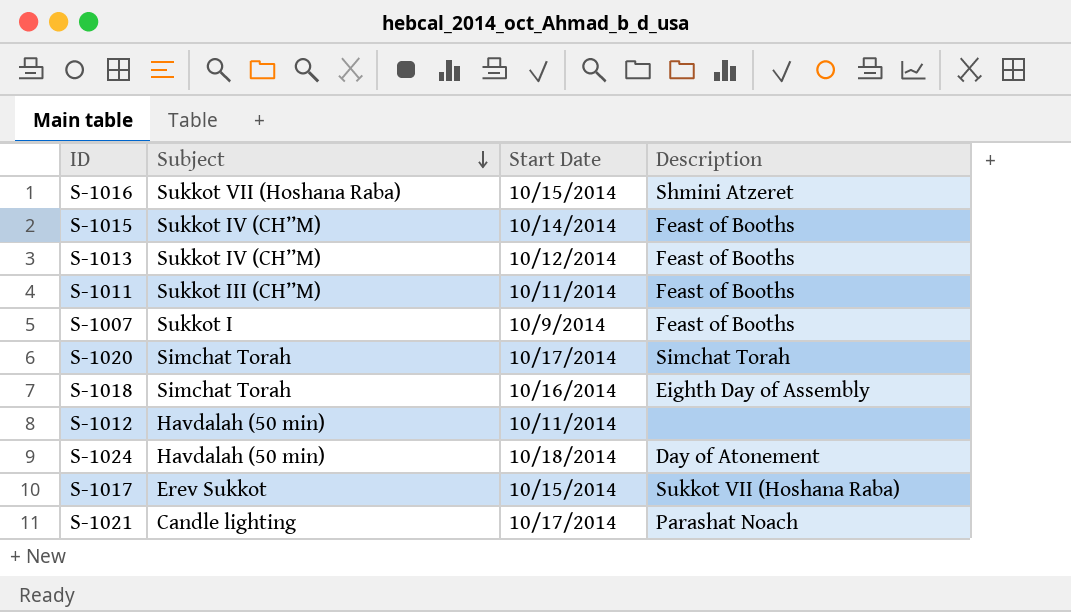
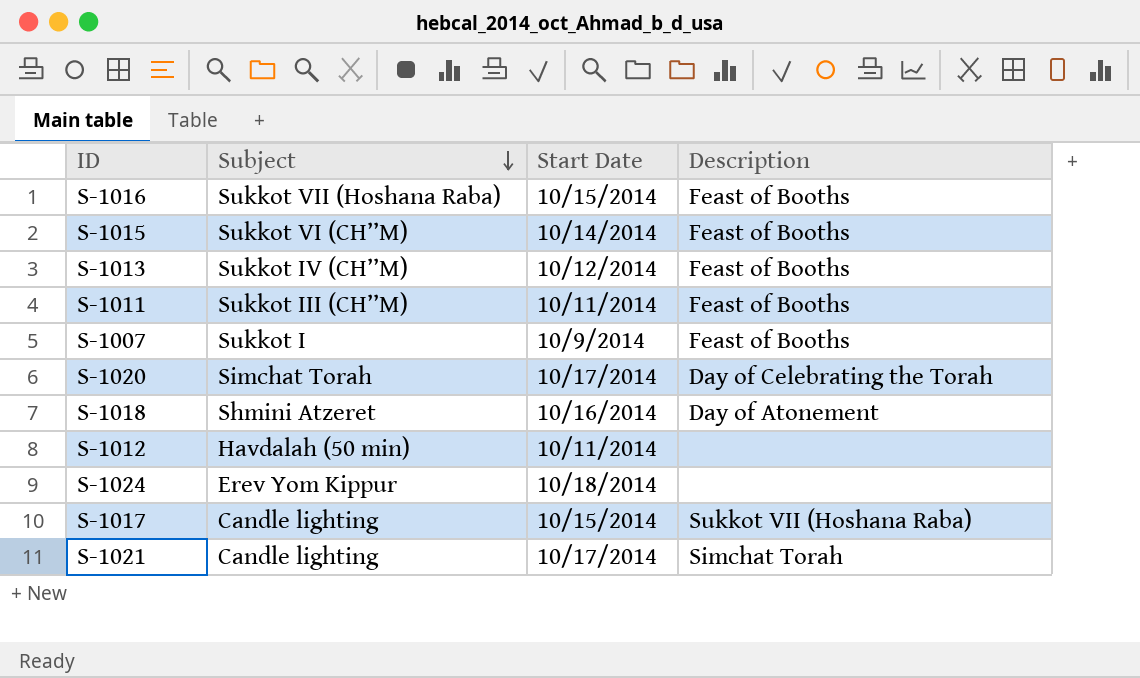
S-1016 | Description: Shmini Atzeret -> Feast of Booths
S-1015 | Subject: Sukkot IV (CH’’M) -> Sukkot VI (CH’’M)
S-1020 | Description: Simchat Torah -> Day of Celebrating the Torah
S-1018 | Subject: Simchat Torah -> Shmini Atzeret
S-1018 | Description: Eighth Day of Assembly -> Day of Atonement
S-1024 | Subject: Havdalah (50 min) -> Erev Yom Kippur
S-1024 | Description: Day of Atonement -> none
S-1017 | Subject: Erev Sukkot -> Candle lighting
S-1021 | Description: Parashat Noach -> Simchat Torah

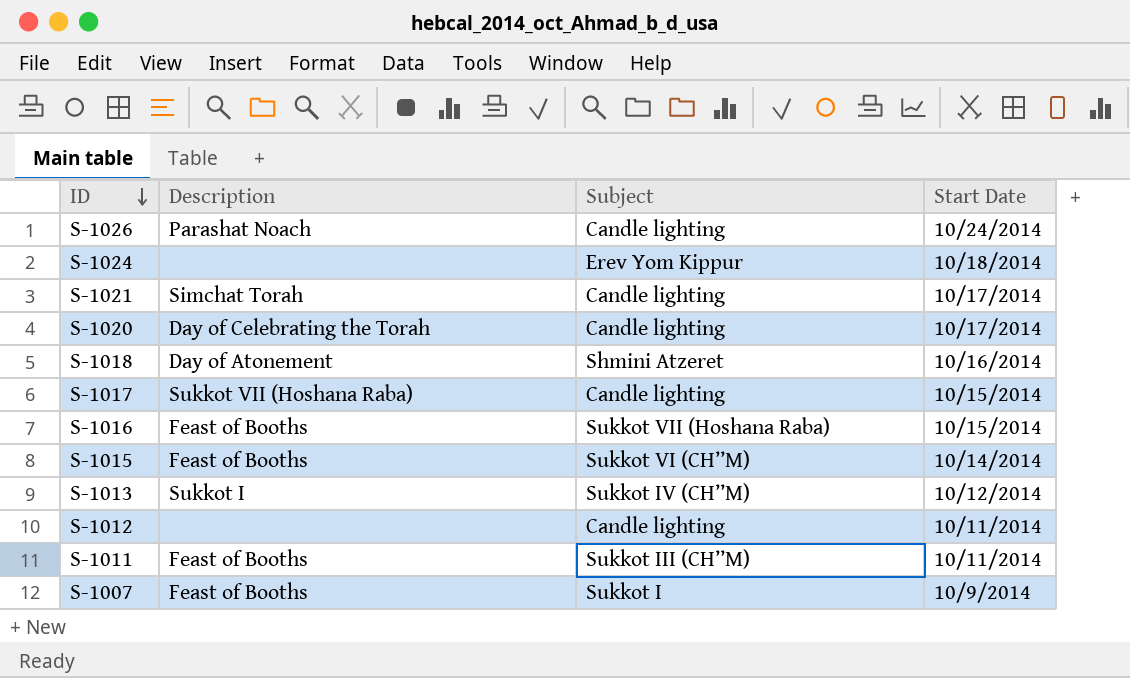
row order: Subject descending -> ID descending
column Description | position: 4 -> 2
row S-1026: none -> Parashat Noach | Candle lighting | 10/24/2014
S-1020 | Subject: Simchat Torah -> Candle lighting
S-1013 | Description: Feast of Booths -> Sukkot I
S-1012 | Subject: Havdalah (50 min) -> Candle lighting

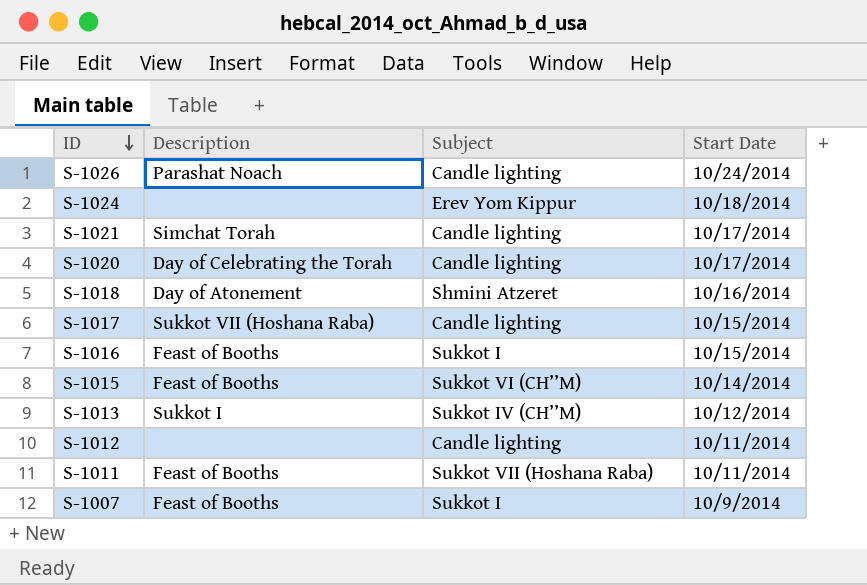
S-1016 | Subject: Sukkot VII (Hoshana Raba) -> Sukkot I
S-1011 | Subject: Sukkot III (CH’’M) -> Sukkot VII (Hoshana Raba)

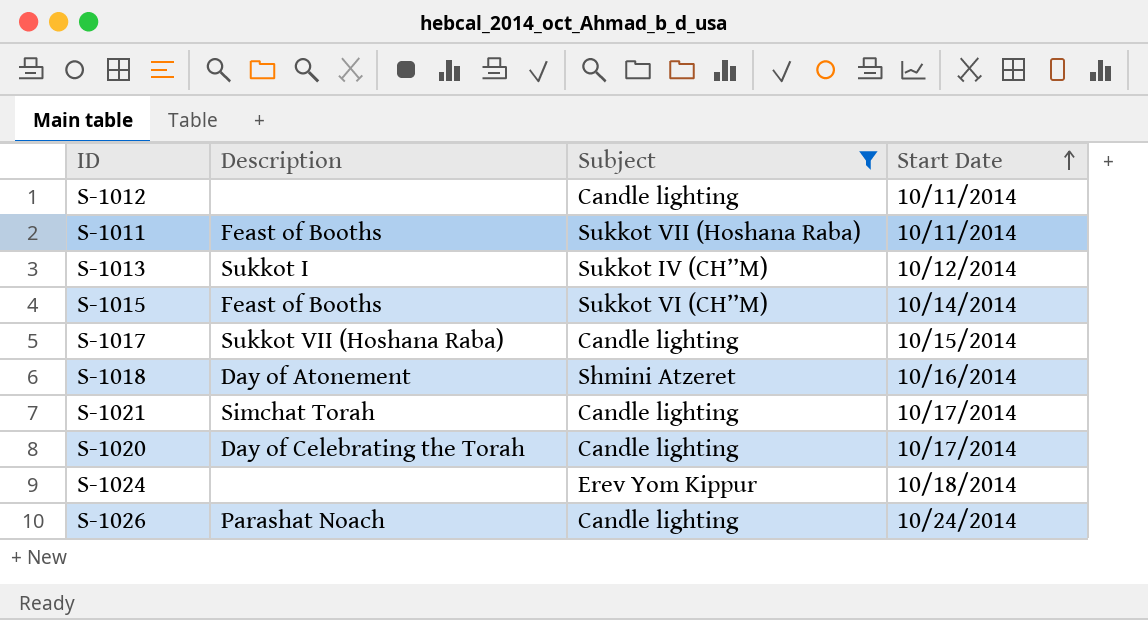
filter: none -> Subject != Sukkot I
row order: ID descending -> Start Date ascending

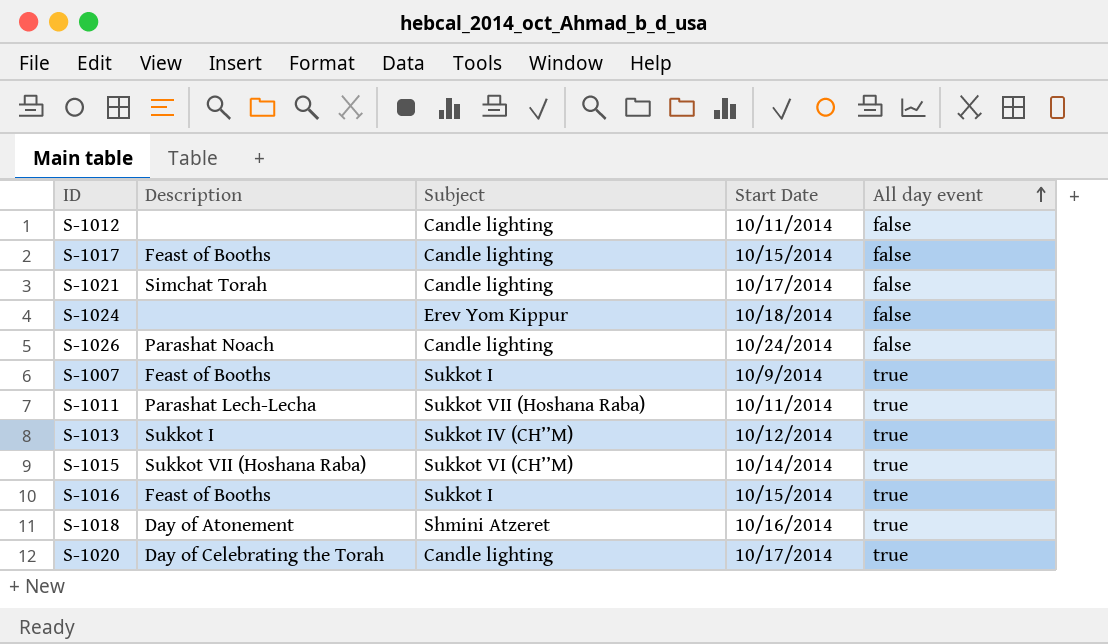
filter: Subject != Sukkot I -> none
row order: Start Date ascending -> All day event ascending
column All day event | position: none -> 5
S-1017 | Description: Sukkot VII (Hoshana Raba) -> Feast of Booths
S-1011 | Description: Feast of Booths -> Parashat Lech-Lecha
S-1015 | Description: Feast of Booths -> Sukkot VII (Hoshana Raba)

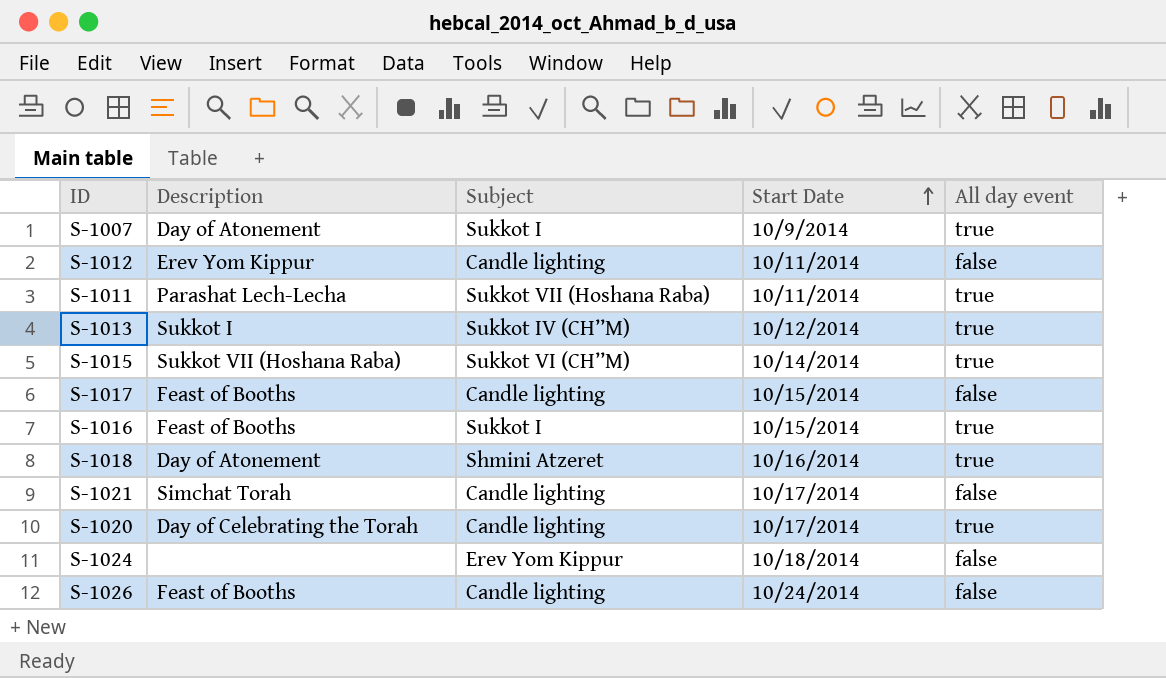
row order: All day event ascending -> Start Date ascending
S-1007 | Description: Feast of Booths -> Day of Atonement
S-1012 | Description: none -> Erev Yom Kippur
S-1026 | Description: Parashat Noach -> Feast of Booths

